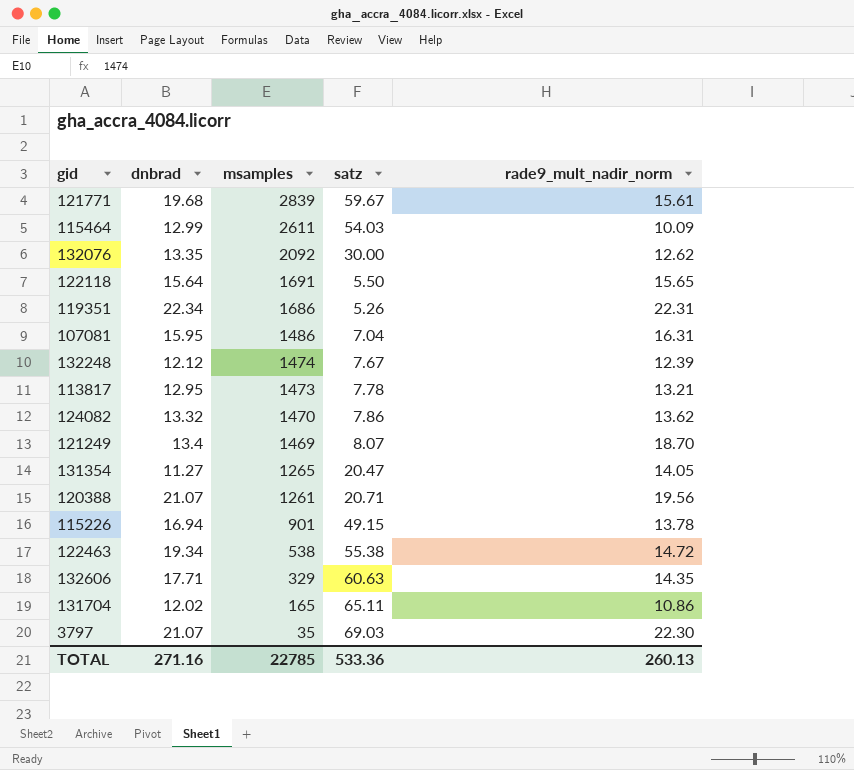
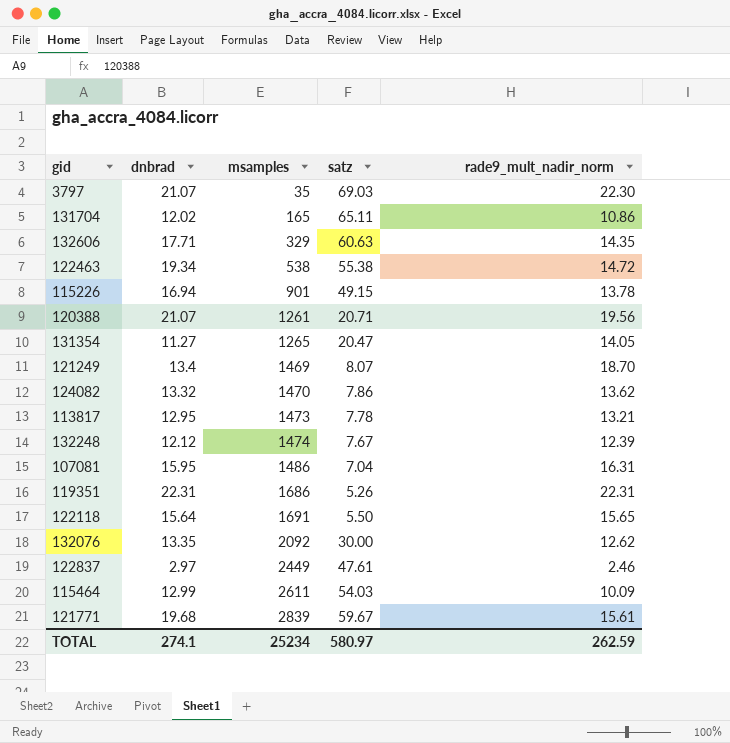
row order: msamples descending -> msamples ascending
119351 | dnbrad: 22.34 -> 22.31
row 122837: none -> 2.97 | 2449 | 47.61 | 2.46
TOTAL | dnbrad: 271.16 -> 274.1
TOTAL | msamples: 22785 -> 25234
TOTAL | satz: 533.36 -> 580.97
TOTAL | rade9_mult_nadir_norm: 260.13 -> 262.59

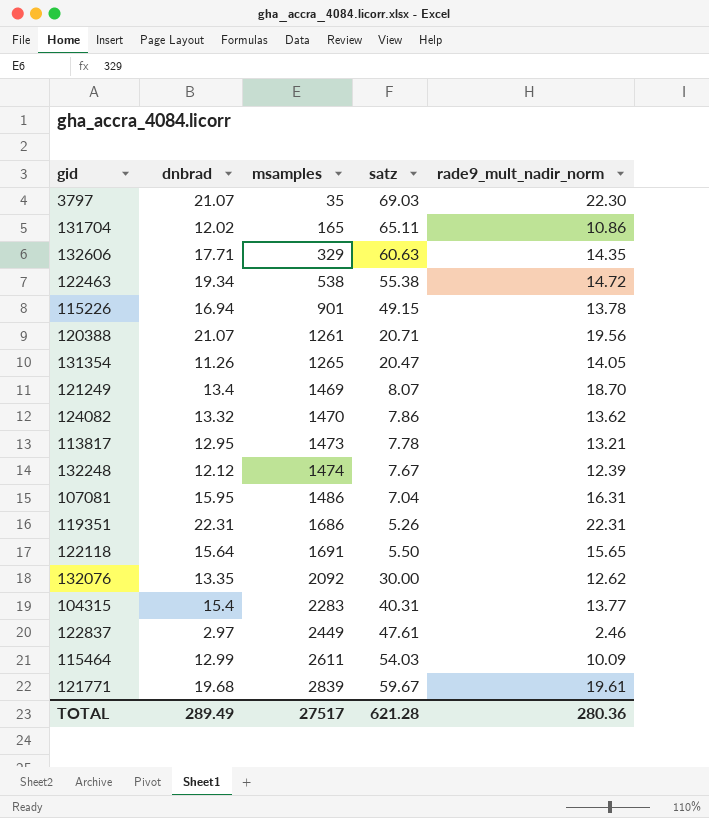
131354 | dnbrad: 11.27 -> 11.26
row 104315: none -> 15.4 | 2283 | 40.31 | 13.77
121771 | rade9_mult_nadir_norm: 15.61 -> 19.61
TOTAL | dnbrad: 274.1 -> 289.49
TOTAL | msamples: 25234 -> 27517
TOTAL | satz: 580.97 -> 621.28
TOTAL | rade9_mult_nadir_norm: 262.59 -> 280.36

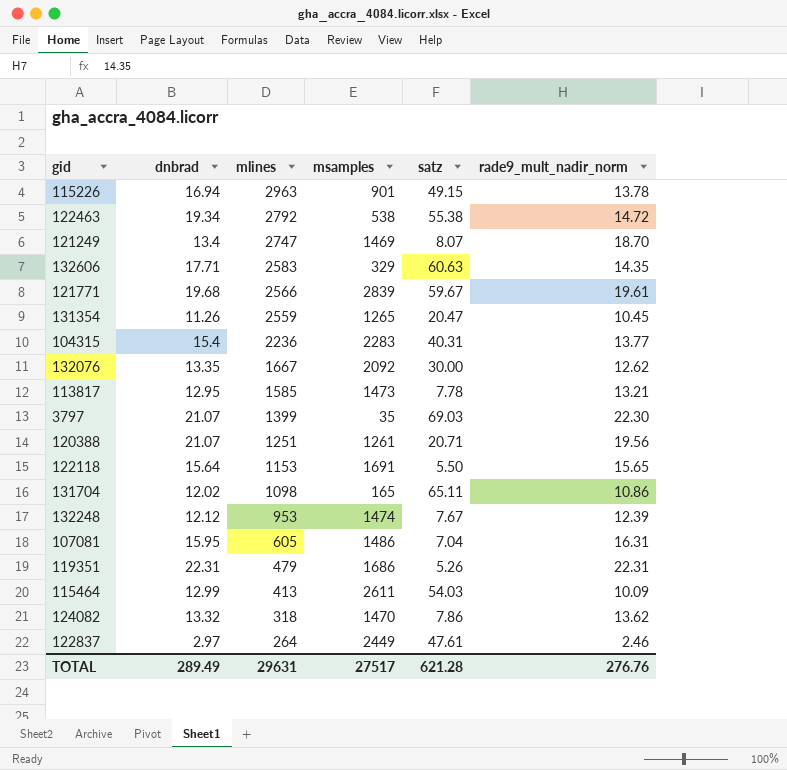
row order: msamples ascending -> mlines descending
column mlines | position: none -> 3
131354 | rade9_mult_nadir_norm: 14.05 -> 10.45
TOTAL | rade9_mult_nadir_norm: 280.36 -> 276.76

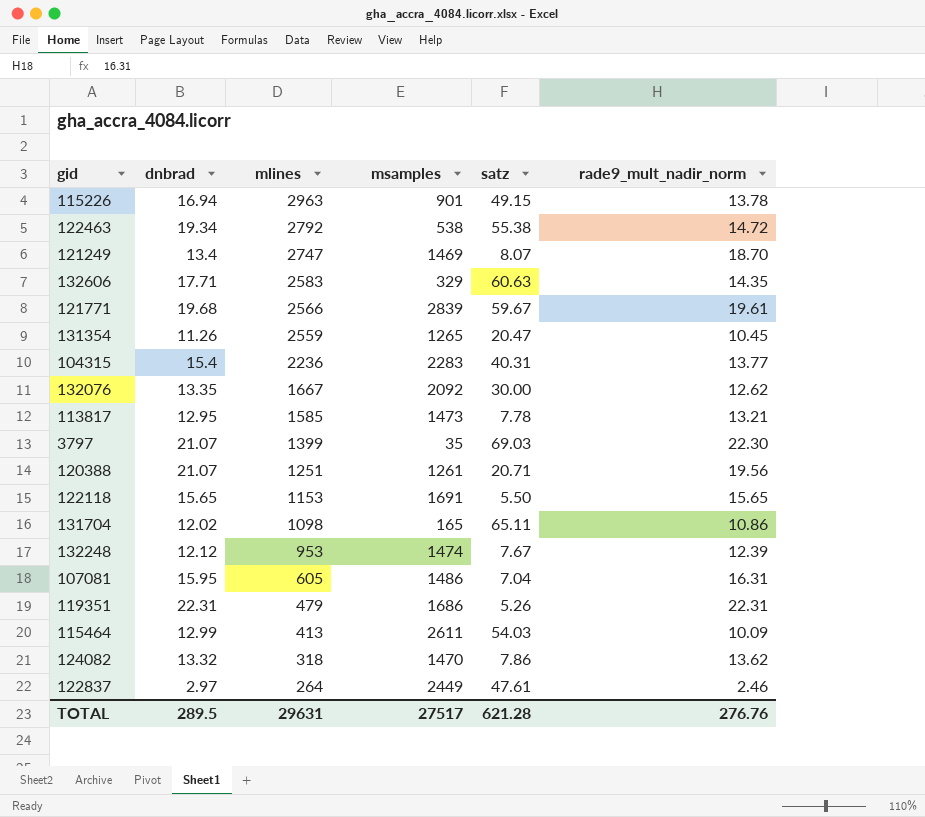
122118 | dnbrad: 15.64 -> 15.65
TOTAL | dnbrad: 289.49 -> 289.5

